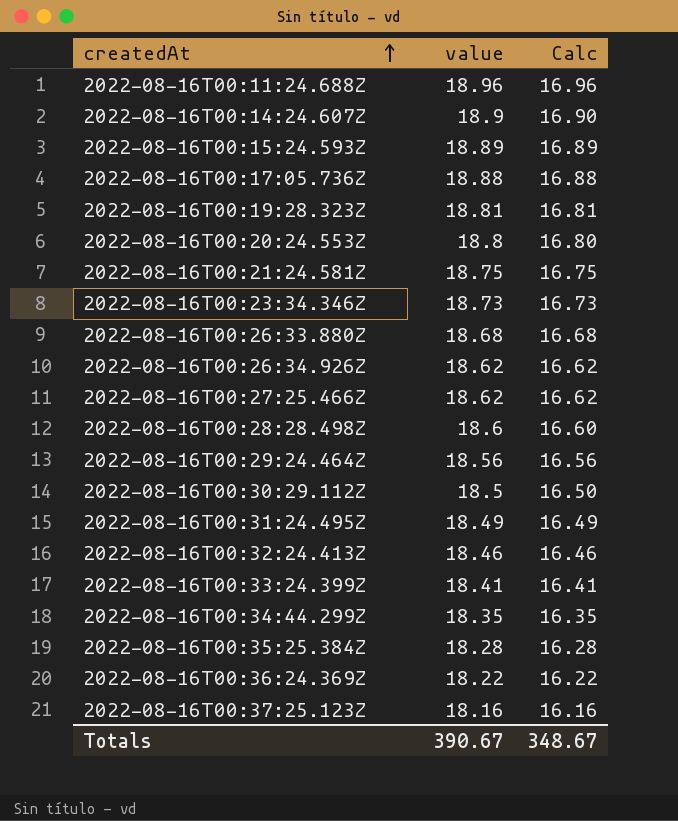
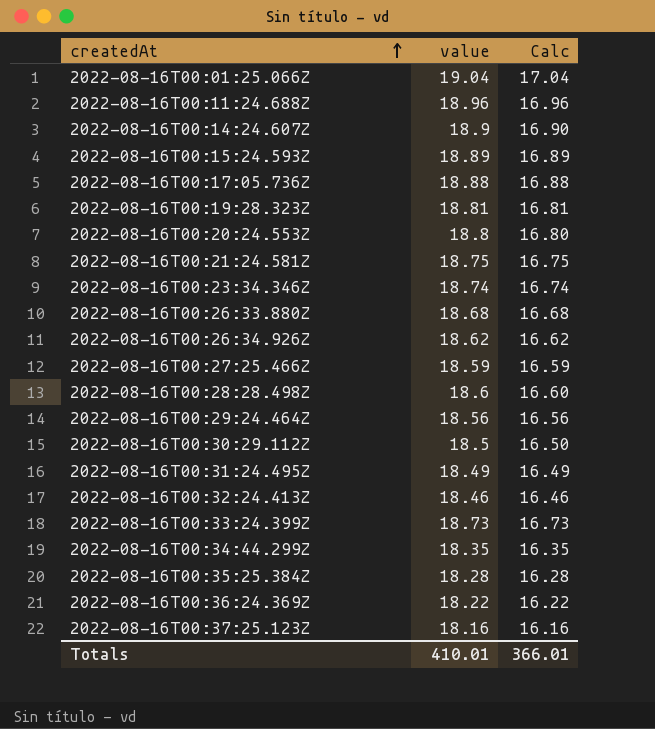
row 2022-08-16T00:01:25.066Z: none -> 19.04 | 17.04
2022-08-16T00:23:34.346Z | value: 18.73 -> 18.74
2022-08-16T00:23:34.346Z | Calc: 16.73 -> 16.74
2022-08-16T00:27:25.466Z | value: 18.62 -> 18.59
2022-08-16T00:27:25.466Z | Calc: 16.62 -> 16.59
2022-08-16T00:33:24.399Z | value: 18.41 -> 18.73
2022-08-16T00:33:24.399Z | Calc: 16.41 -> 16.73
Totals | value: 390.67 -> 410.01
Totals | Calc: 348.67 -> 366.01

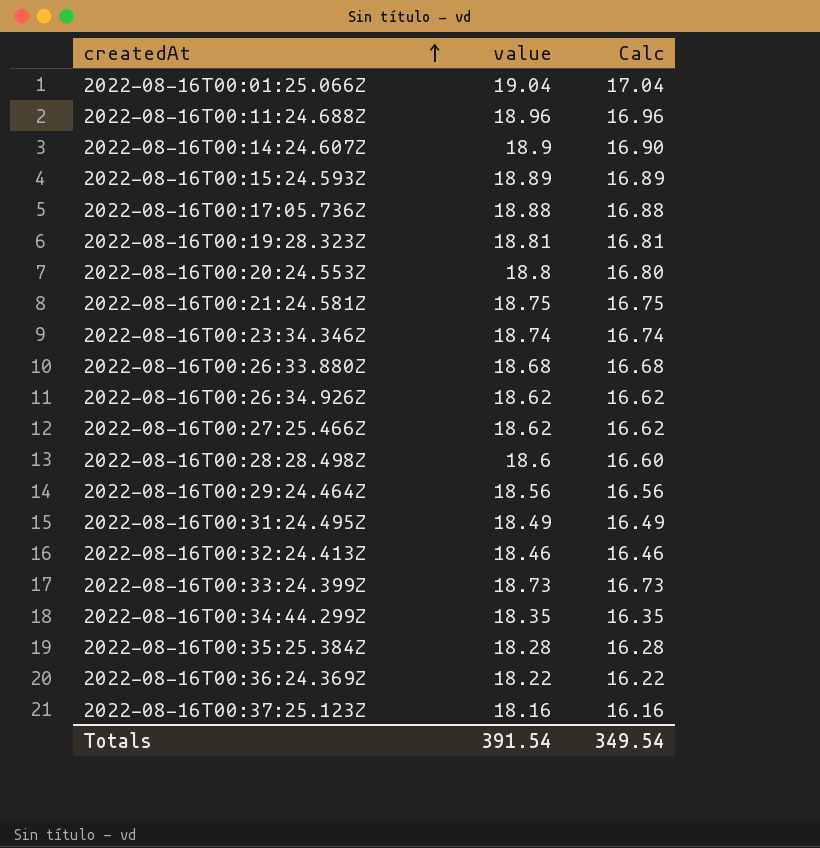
row 2022-08-16T00:30:29.112Z: 18.5 | 16.50 -> none
2022-08-16T00:27:25.466Z | value: 18.59 -> 18.62
2022-08-16T00:27:25.466Z | Calc: 16.59 -> 16.62
Totals | value: 410.01 -> 391.54
Totals | Calc: 366.01 -> 349.54

